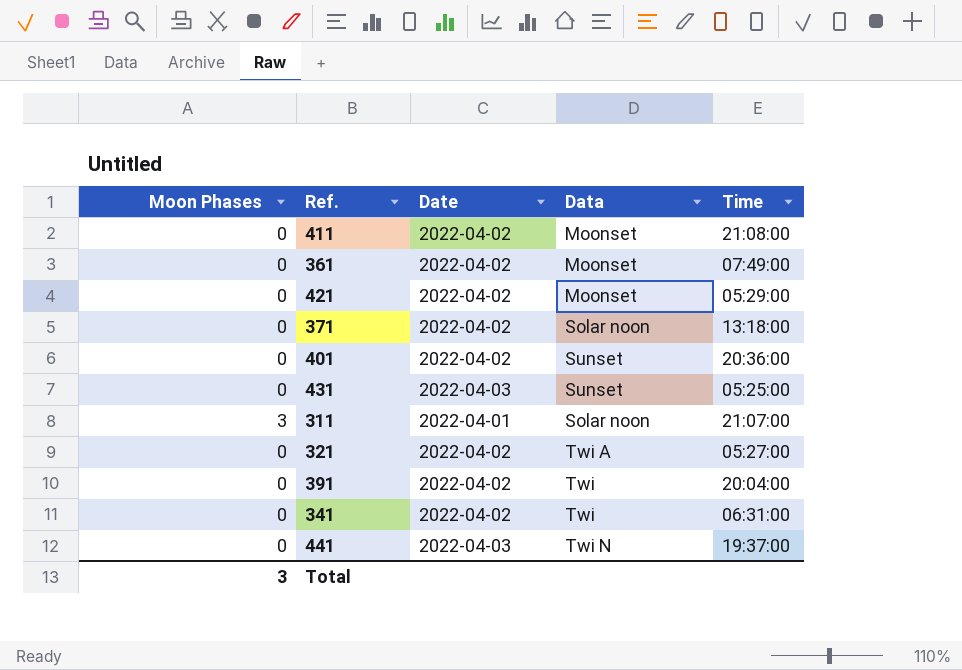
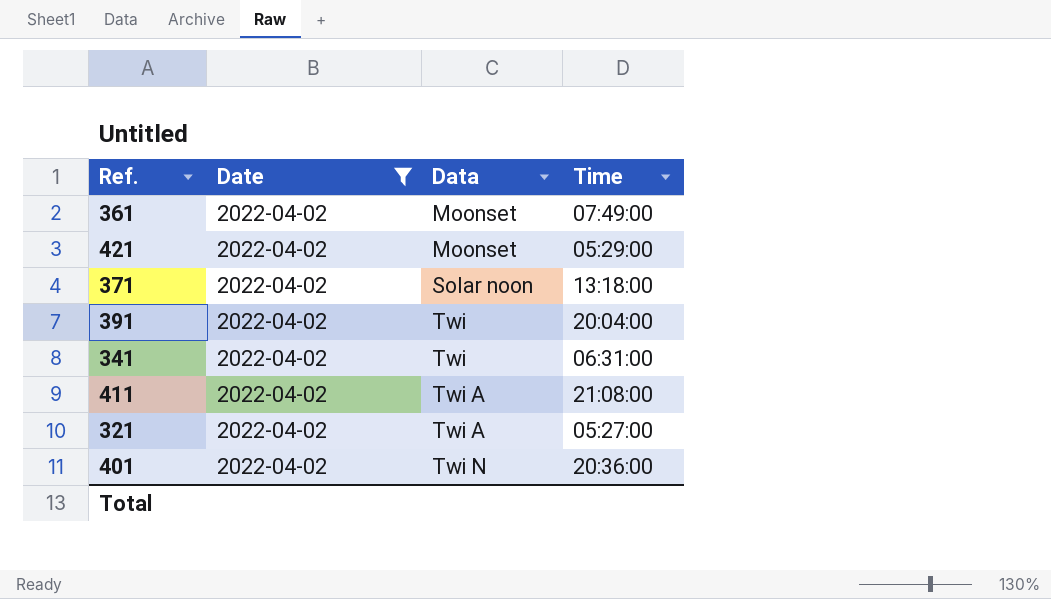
filter: none -> Date = 2022-04-02
row order: none -> Data ascending
column Moon Phases | position: 1 -> none
411 | Data: Moonset -> Twi A
401 | Data: Sunset -> Twi N

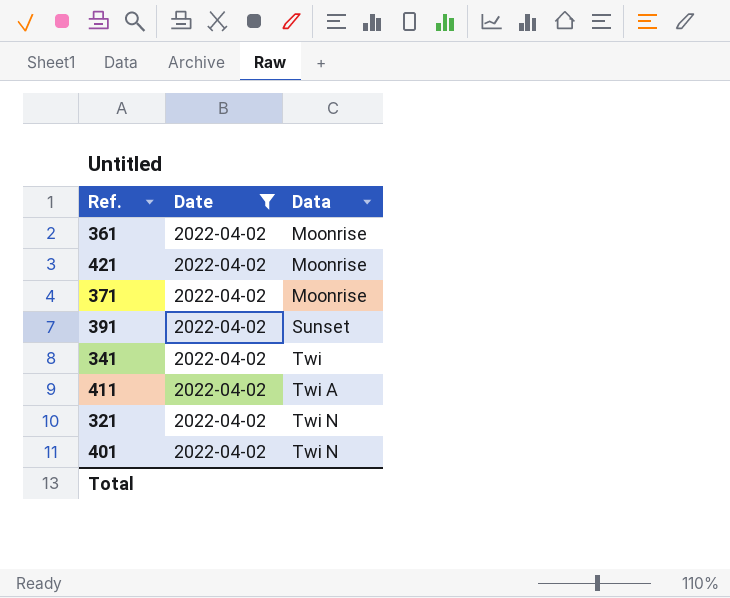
column Time | position: 4 -> none
361 | Data: Moonset -> Moonrise
421 | Data: Moonset -> Moonrise
371 | Data: Solar noon -> Moonrise
391 | Data: Twi -> Sunset
321 | Data: Twi A -> Twi N

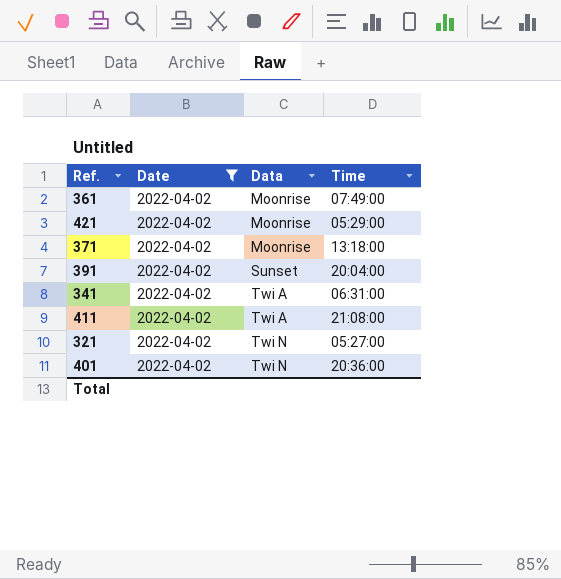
column Time | position: none -> 4
341 | Data: Twi -> Twi A

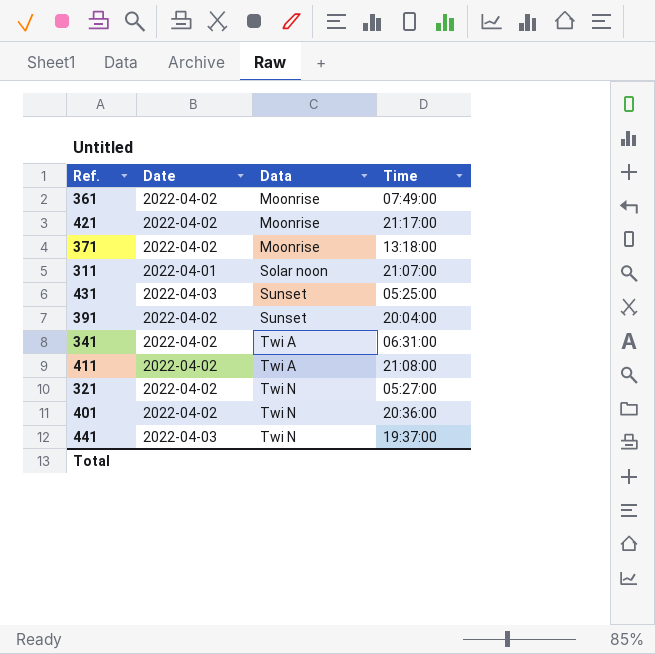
filter: Date = 2022-04-02 -> none
421 | Time: 05:29:00 -> 21:17:00

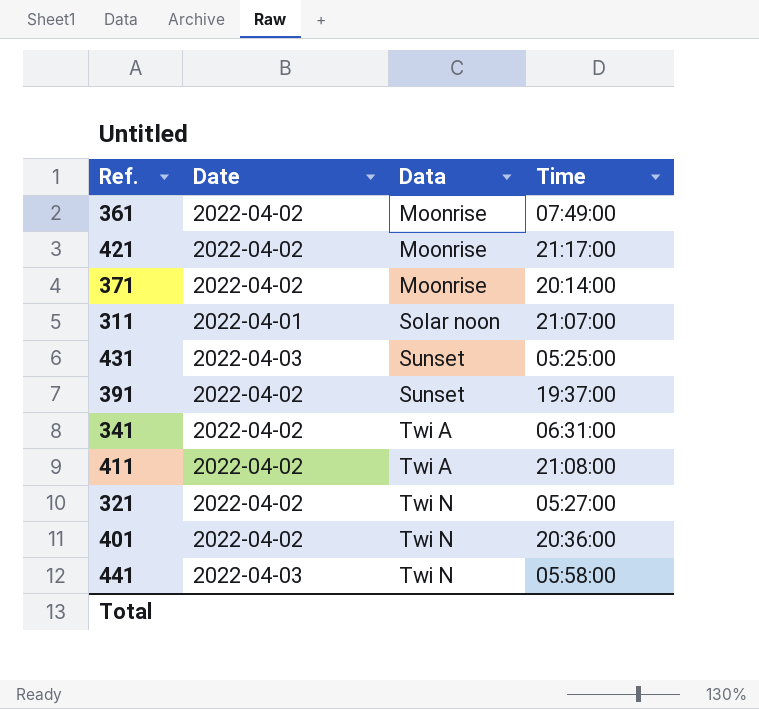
371 | Time: 13:18:00 -> 20:14:00
391 | Time: 20:04:00 -> 19:37:00
441 | Time: 19:37:00 -> 05:58:00

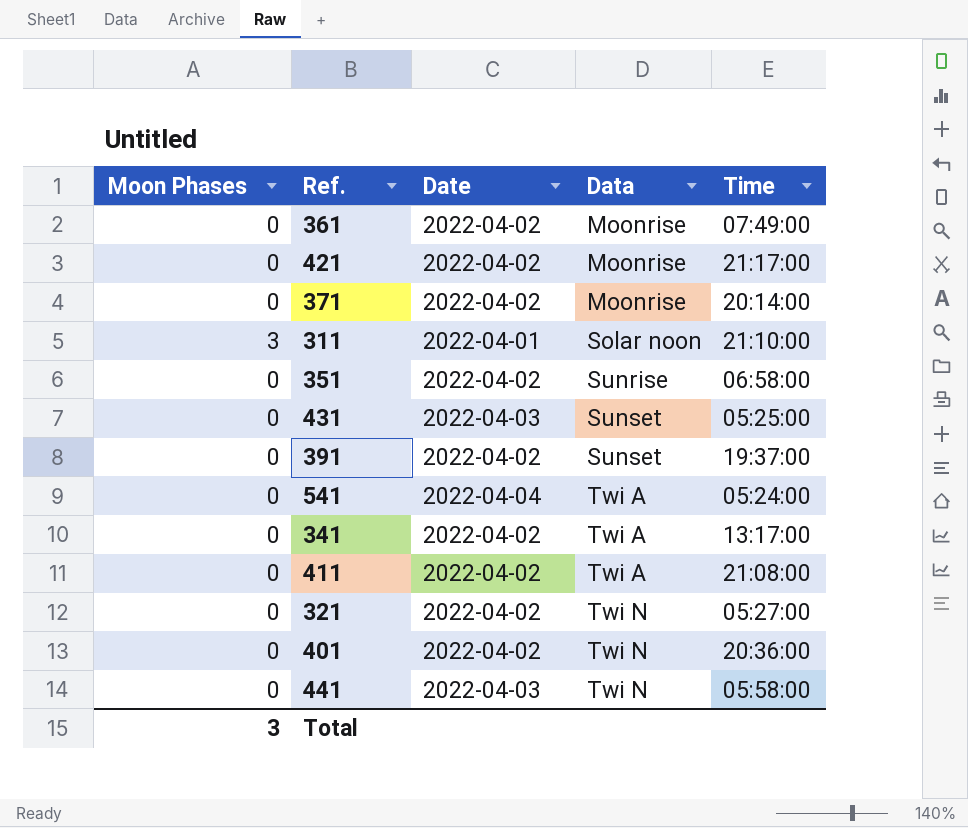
column Moon Phases | position: none -> 1
311 | Time: 21:07:00 -> 21:10:00
row 351: none -> 0 | 2022-04-02 | Sunrise | 06:58:00
row 541: none -> 0 | 2022-04-04 | Twi A | 05:24:00
341 | Time: 06:31:00 -> 13:17:00

